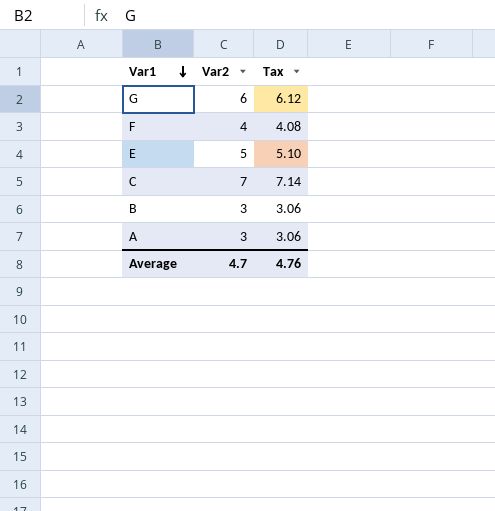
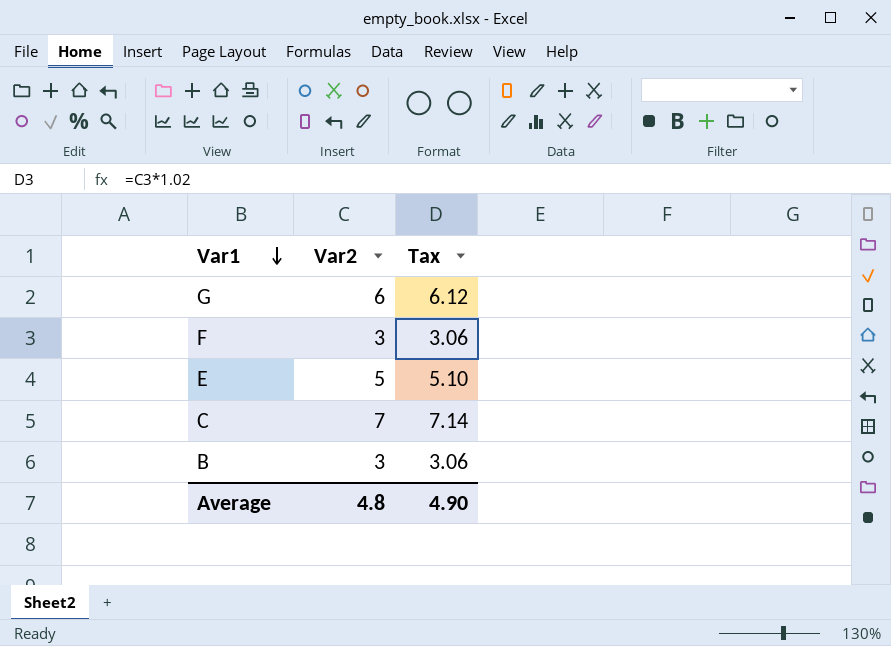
row A: 3 | 3.06 -> none
F | Var2: 4 -> 3
F | Tax: 4.08 -> 3.06
Average | Var2: 4.7 -> 4.8
Average | Tax: 4.76 -> 4.90

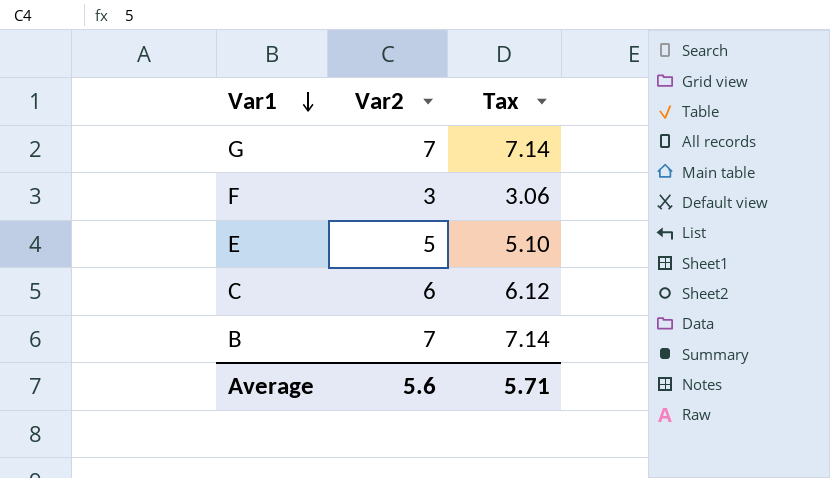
G | Var2: 6 -> 7
G | Tax: 6.12 -> 7.14
C | Var2: 7 -> 6
C | Tax: 7.14 -> 6.12
B | Var2: 3 -> 7
B | Tax: 3.06 -> 7.14
Average | Var2: 4.8 -> 5.6
Average | Tax: 4.90 -> 5.71

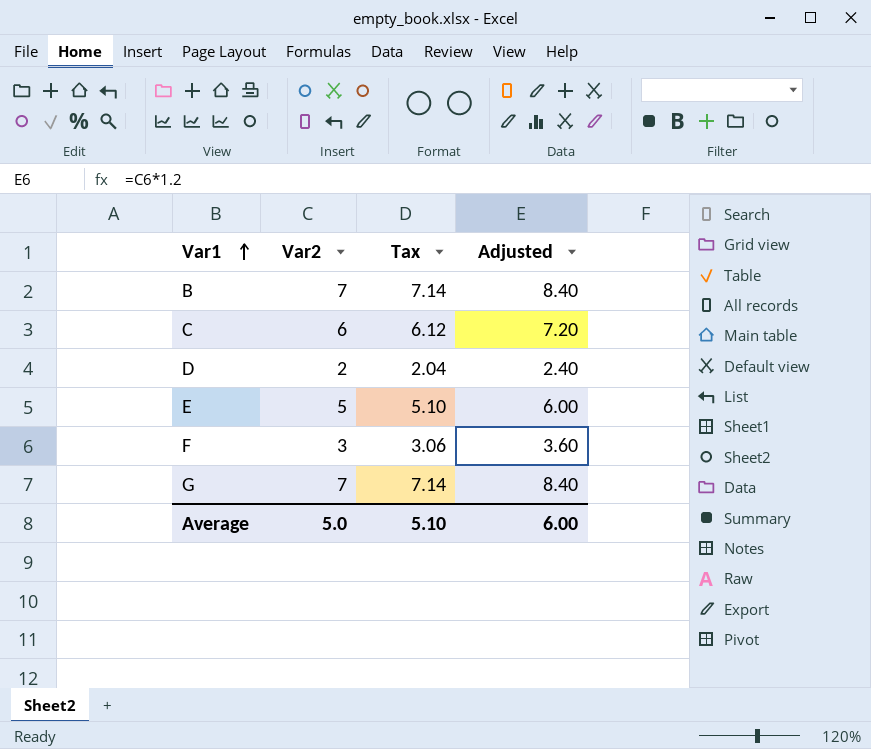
row order: Var1 descending -> Var1 ascending
column Adjusted | formula: none -> [Var2] * 1.2
row D: none -> 2 | 2.04 | 2.40
Average | Var2: 5.6 -> 5.0
Average | Tax: 5.71 -> 5.10

